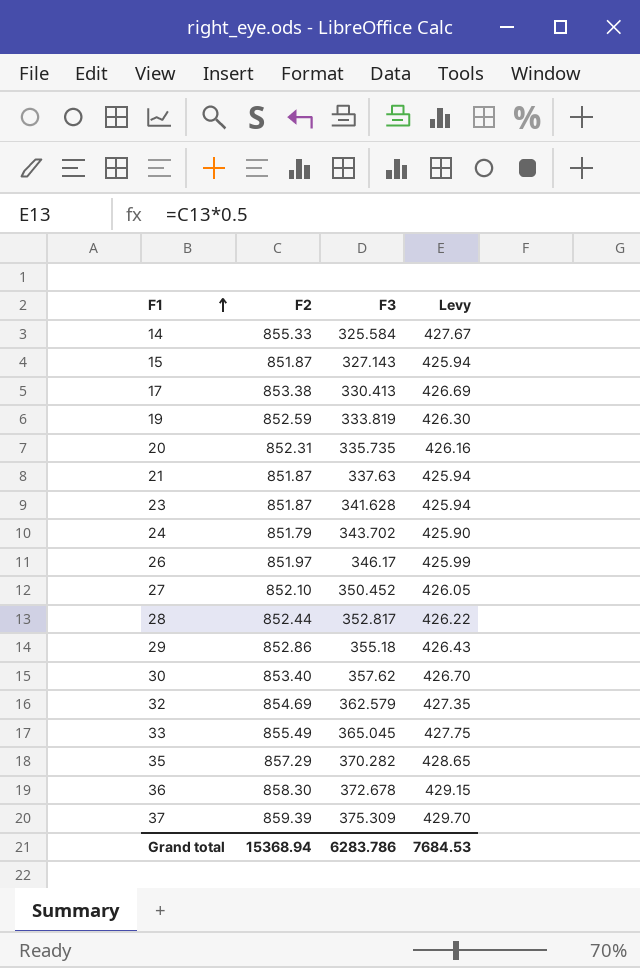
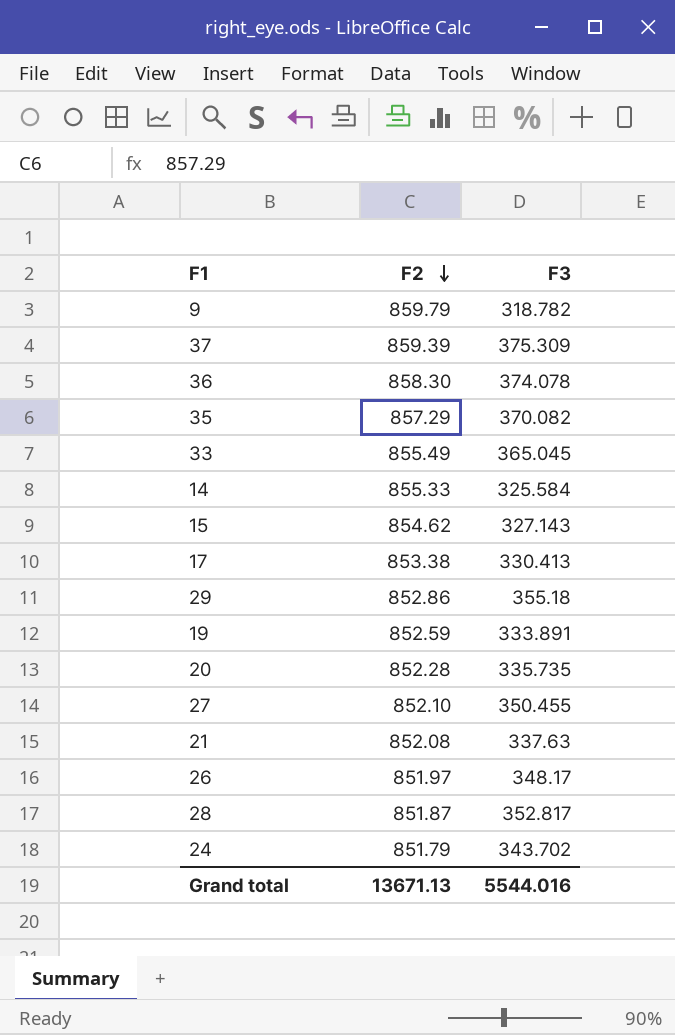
row order: F1 ascending -> F2 descending
column Levy | formula: [F2] * 0.5 -> none
row 23: 851.87 | 341.628 | 425.94 -> none
row 30: 853.40 | 357.62 | 426.70 -> none
row 32: 854.69 | 362.579 | 427.35 -> none
row 9: none -> 859.79 | 318.782
36 | F3: 372.678 -> 374.078
35 | F3: 370.282 -> 370.082
15 | F2: 851.87 -> 854.62
19 | F3: 333.819 -> 333.891
20 | F2: 852.31 -> 852.28
27 | F3: 350.452 -> 350.455
21 | F2: 851.87 -> 852.08
26 | F3: 346.17 -> 348.17
28 | F2: 852.44 -> 851.87
Grand total | F2: 15368.94 -> 13671.13
Grand total | F3: 6283.786 -> 5544.016

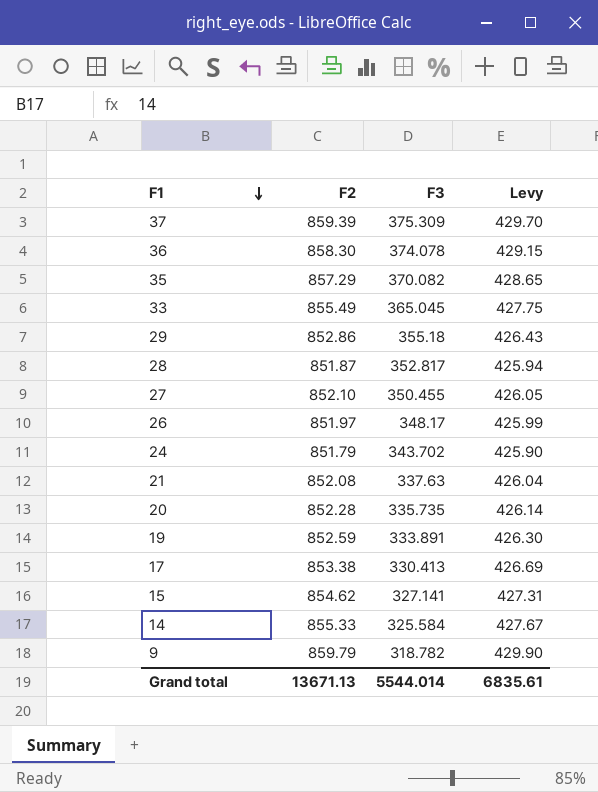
row order: F2 descending -> F1 descending
column Levy | formula: none -> [F2] * 0.5
15 | F3: 327.143 -> 327.141
Grand total | F3: 5544.016 -> 5544.014

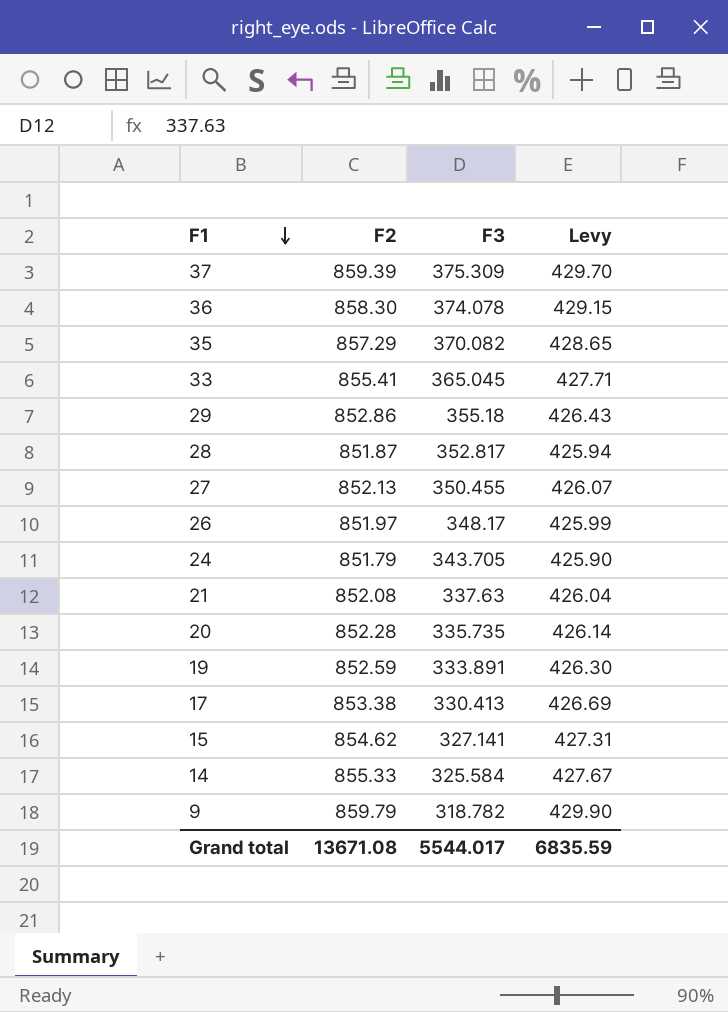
33 | F2: 855.49 -> 855.41
33 | Levy: 427.75 -> 427.71
27 | F2: 852.10 -> 852.13
27 | Levy: 426.05 -> 426.07
24 | F3: 343.702 -> 343.705
Grand total | F2: 13671.13 -> 13671.08
Grand total | F3: 5544.014 -> 5544.017
Grand total | Levy: 6835.61 -> 6835.59

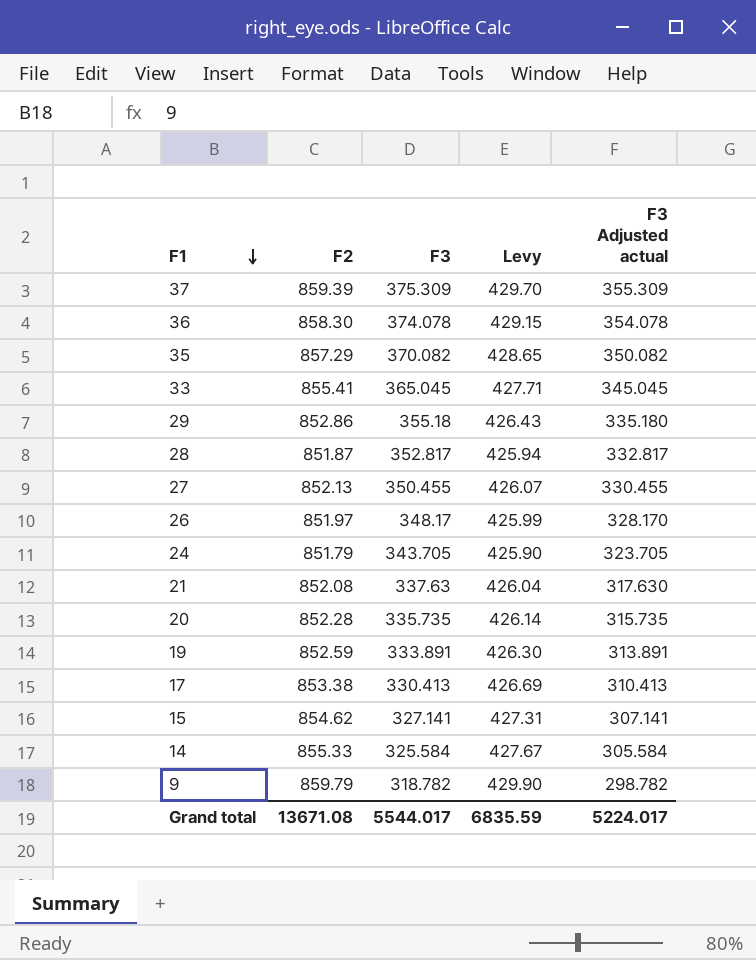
column F3 Adjusted actual | formula: none -> [F3] - 20

